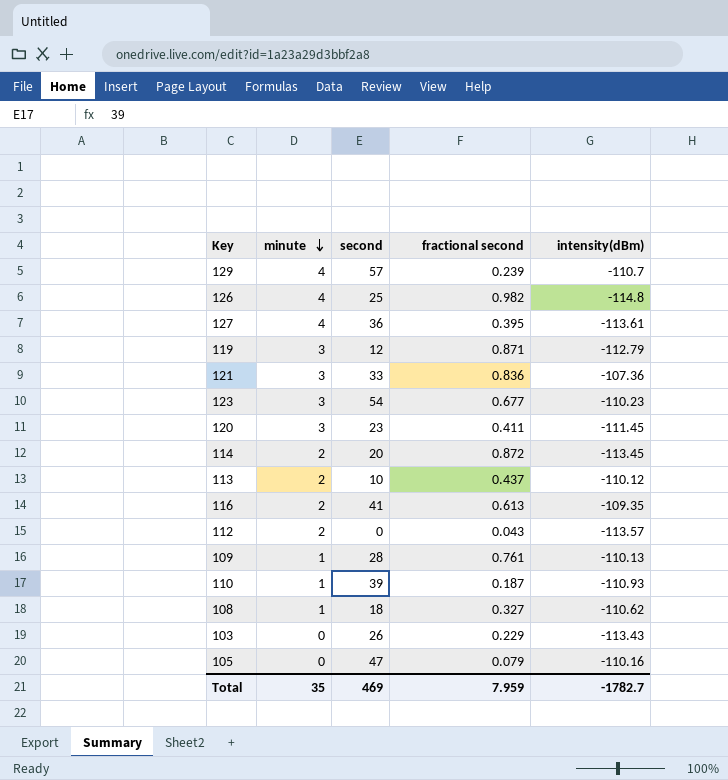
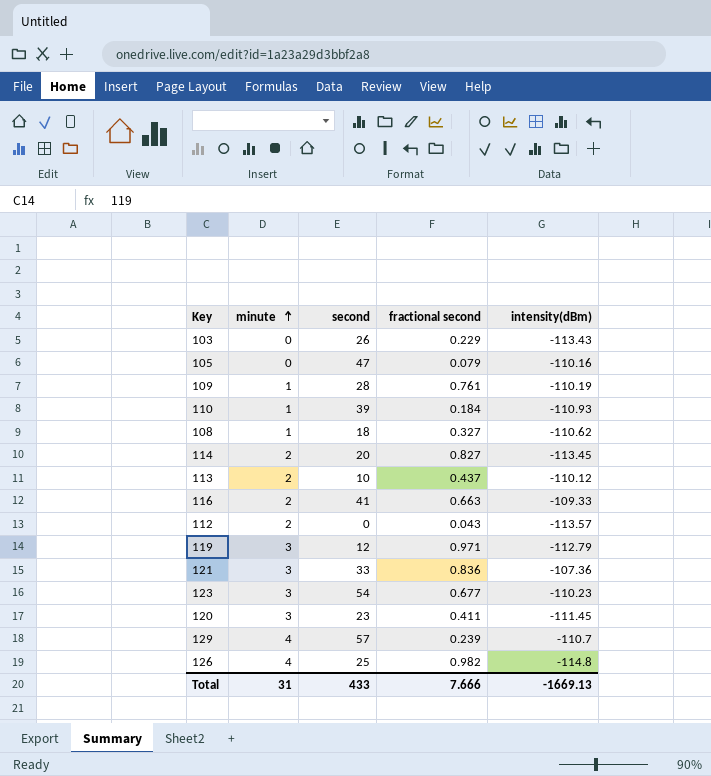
row order: minute descending -> minute ascending
row 127: 4 | 36 | 0.395 | -113.61 -> none
109 | intensity(dBm): -110.13 -> -110.19
110 | fractional second: 0.187 -> 0.184
114 | fractional second: 0.872 -> 0.827
116 | fractional second: 0.613 -> 0.663
116 | intensity(dBm): -109.35 -> -109.33
119 | fractional second: 0.871 -> 0.971
Total | minute: 35 -> 31
Total | second: 469 -> 433
Total | fractional second: 7.959 -> 7.666
Total | intensity(dBm): -1782.7 -> -1669.13

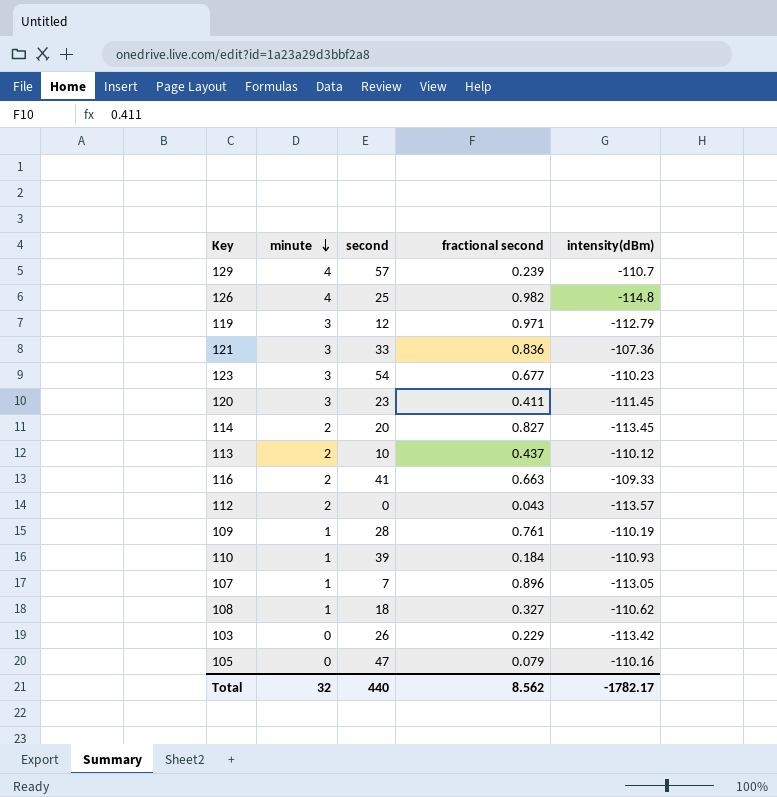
row order: minute ascending -> minute descending
row 107: none -> 1 | 7 | 0.896 | -113.05
103 | intensity(dBm): -113.43 -> -113.42
Total | minute: 31 -> 32
Total | second: 433 -> 440
Total | fractional second: 7.666 -> 8.562
Total | intensity(dBm): -1669.13 -> -1782.17

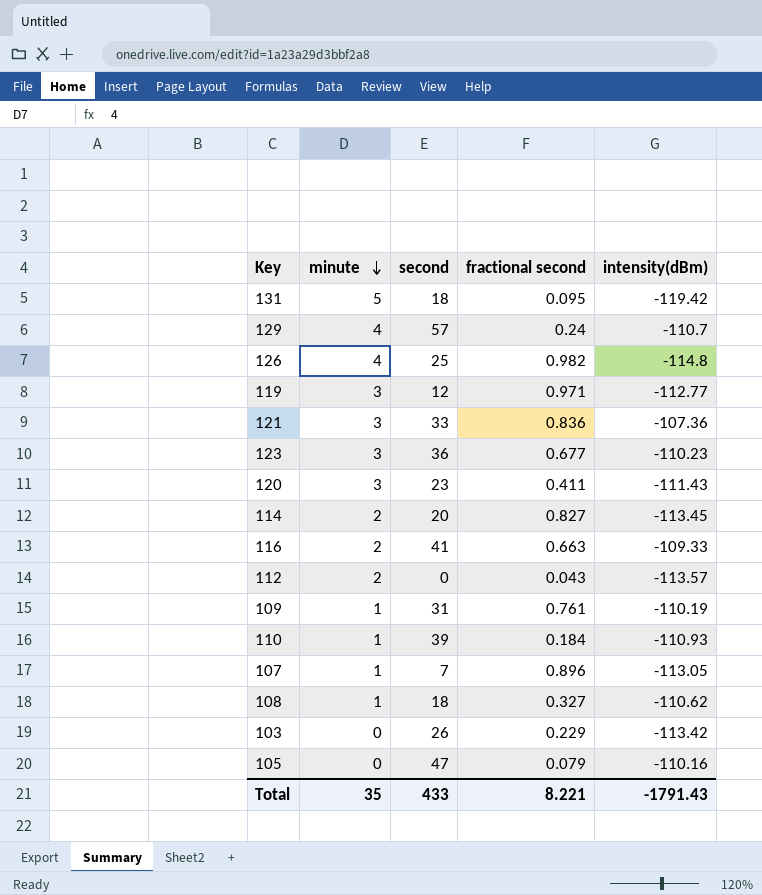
row 113: 2 | 10 | 0.437 | -110.12 -> none
row 131: none -> 5 | 18 | 0.095 | -119.42
129 | fractional second: 0.239 -> 0.24
119 | intensity(dBm): -112.79 -> -112.77
123 | second: 54 -> 36
120 | intensity(dBm): -111.45 -> -111.43
109 | second: 28 -> 31
Total | minute: 32 -> 35
Total | second: 440 -> 433
Total | fractional second: 8.562 -> 8.221
Total | intensity(dBm): -1782.17 -> -1791.43

